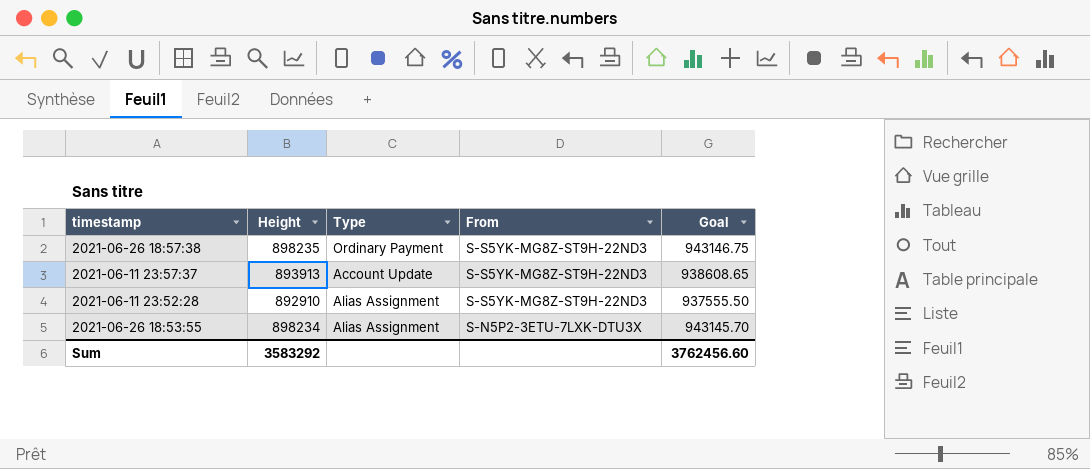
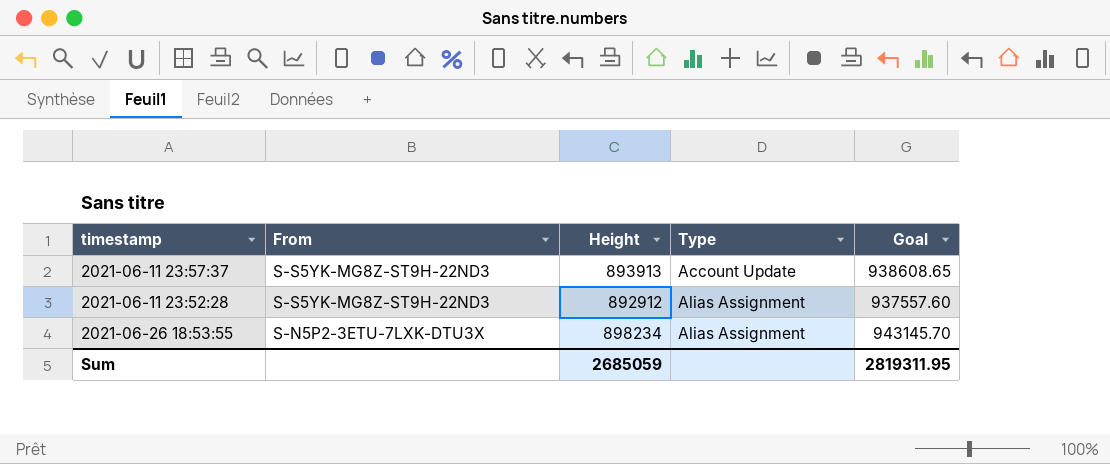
column From | position: 4 -> 2
row 2021-06-26 18:57:38: 898235 | Ordinary Payment | S-S5YK-MG8Z-ST9H-22ND3 | 943146.75 -> none
2021-06-11 23:52:28 | Height: 892910 -> 892912
2021-06-11 23:52:28 | Goal: 937555.50 -> 937557.60
Sum | Height: 3583292 -> 2685059
Sum | Goal: 3762456.60 -> 2819311.95

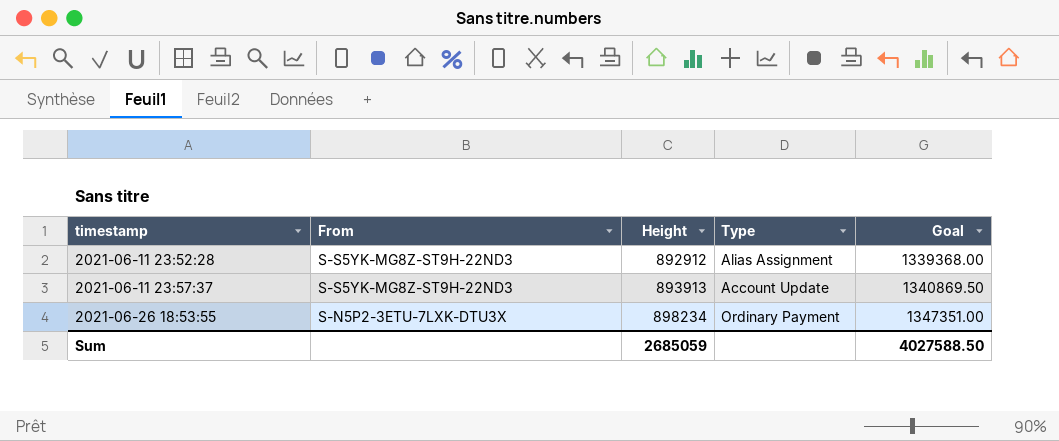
row order: From descending -> timestamp ascending
column Goal | formula: [Height] * 1.05 -> [Height] * 1.5
2021-06-26 18:53:55 | Type: Alias Assignment -> Ordinary Payment
Sum | Goal: 2819311.95 -> 4027588.50

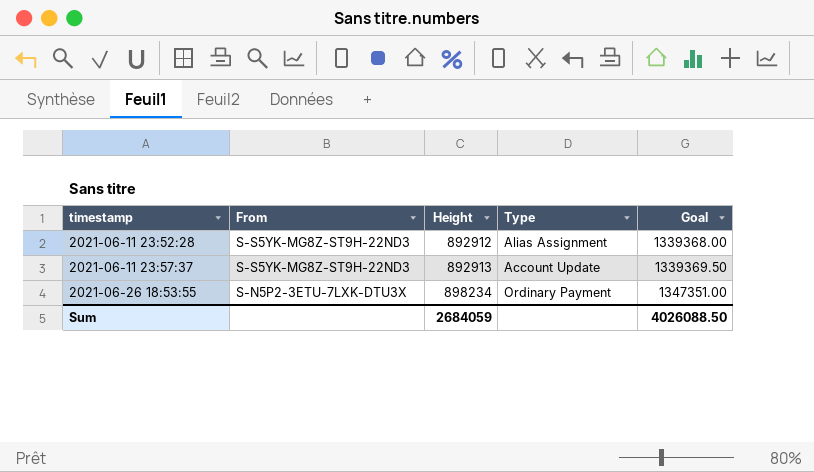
2021-06-11 23:57:37 | Height: 893913 -> 892913
2021-06-11 23:57:37 | Goal: 1340869.50 -> 1339369.50
Sum | Height: 2685059 -> 2684059
Sum | Goal: 4027588.50 -> 4026088.50

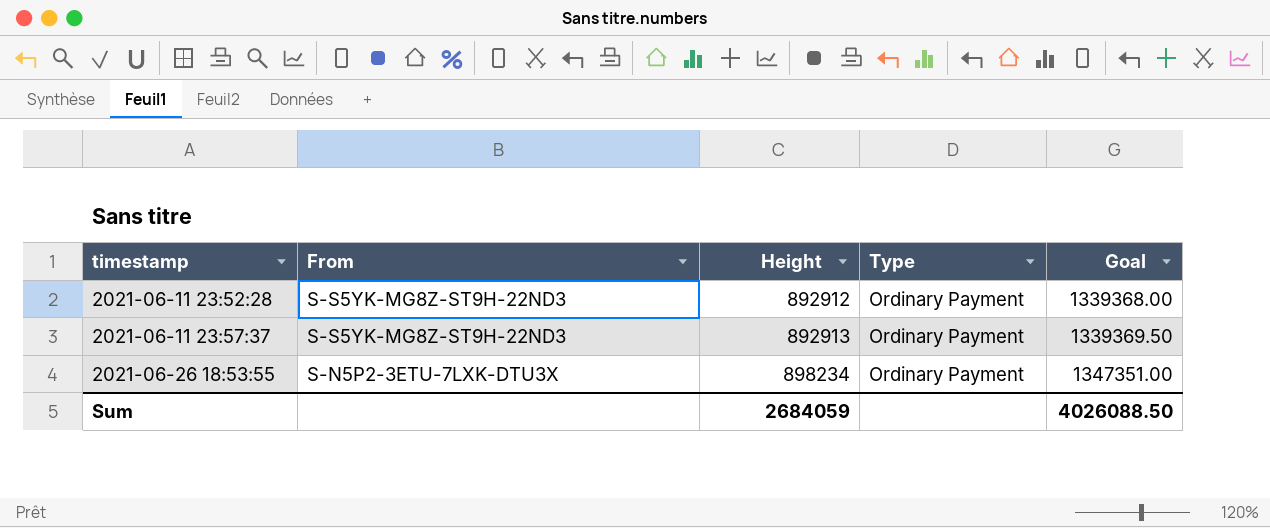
2021-06-11 23:52:28 | Type: Alias Assignment -> Ordinary Payment
2021-06-11 23:57:37 | Type: Account Update -> Ordinary Payment

